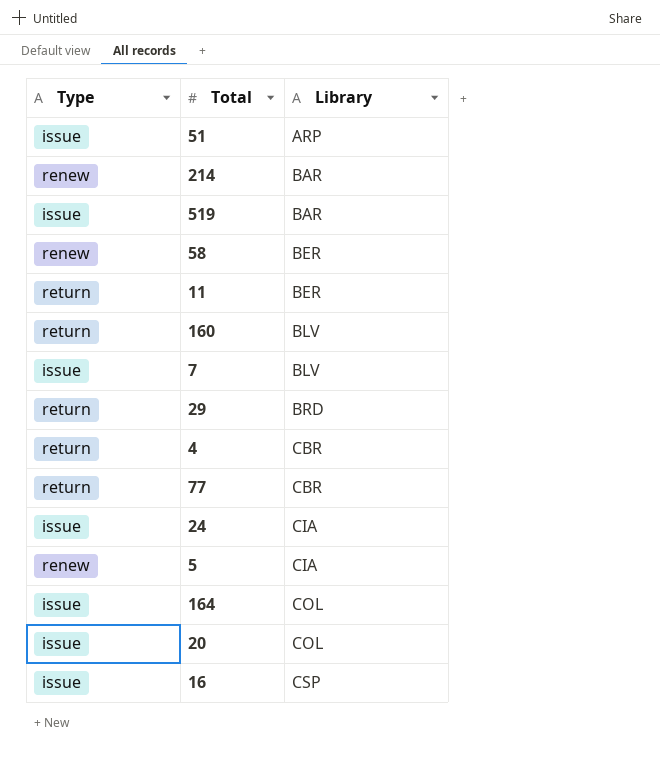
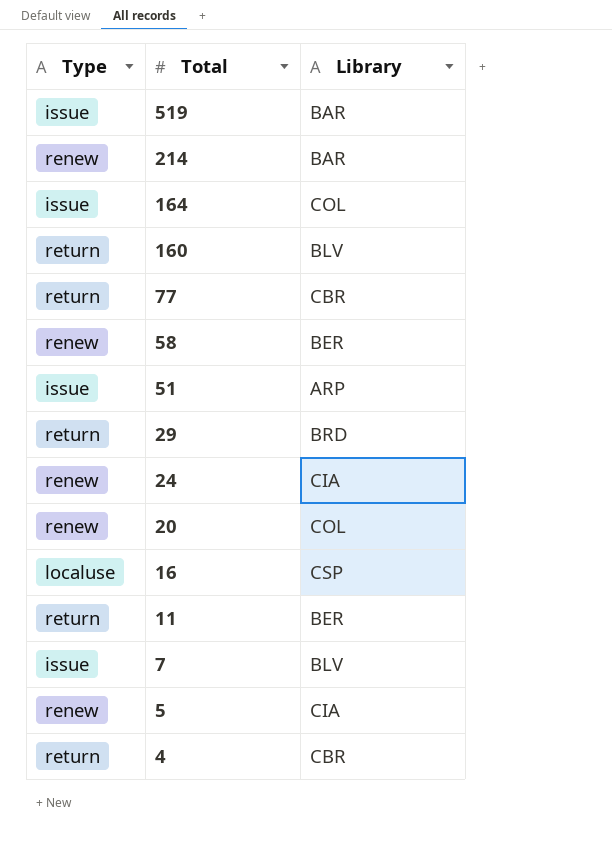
row order: Library ascending -> Total descending
24 | Type: issue -> renew
20 | Type: issue -> renew
16 | Type: issue -> localuse

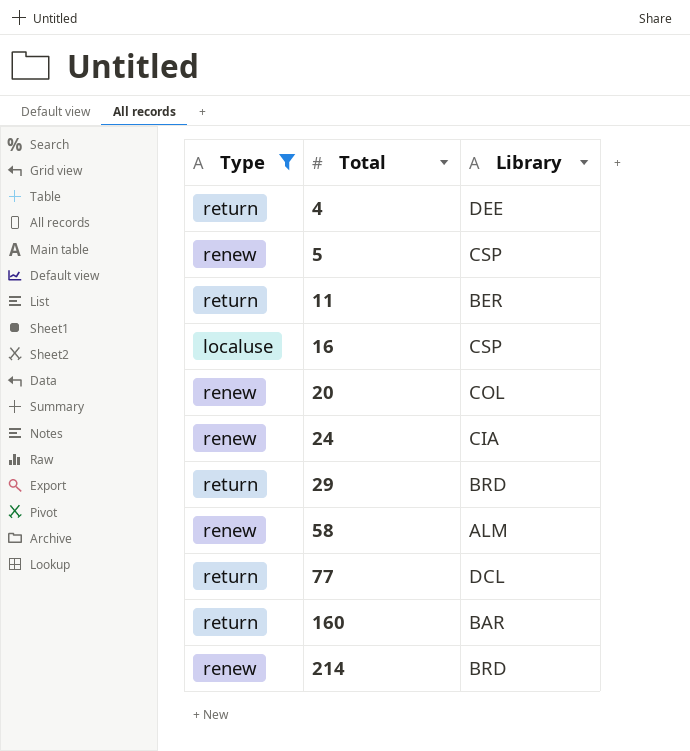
filter: none -> Type != issue
row order: Total descending -> Total ascending
4 | Library: CBR -> DEE
5 | Library: CIA -> CSP
58 | Library: BER -> ALM
77 | Library: CBR -> DCL
160 | Library: BLV -> BAR
214 | Library: BAR -> BRD

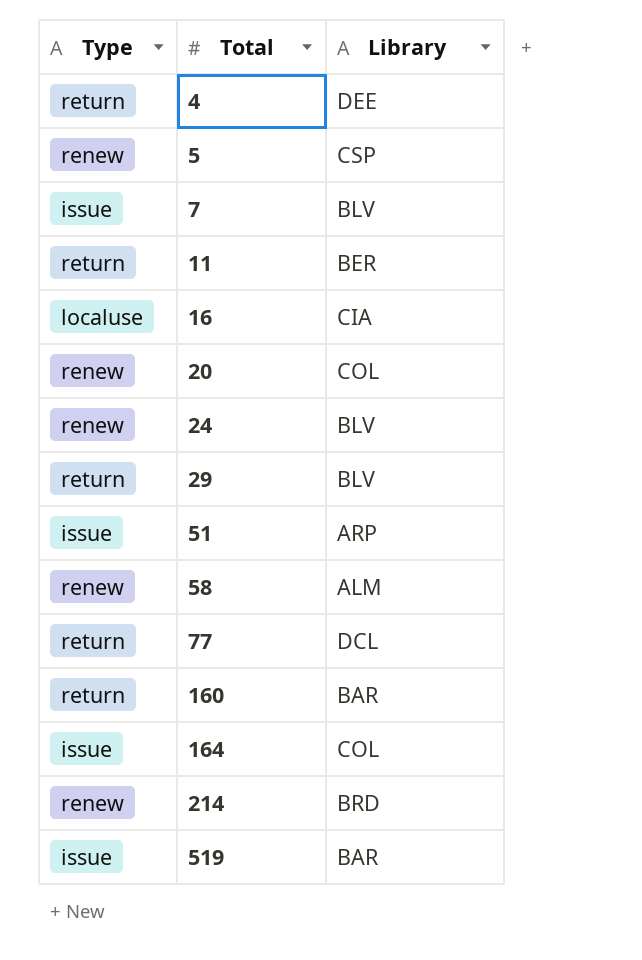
filter: Type != issue -> none
16 | Library: CSP -> CIA
24 | Library: CIA -> BLV
29 | Library: BRD -> BLV

